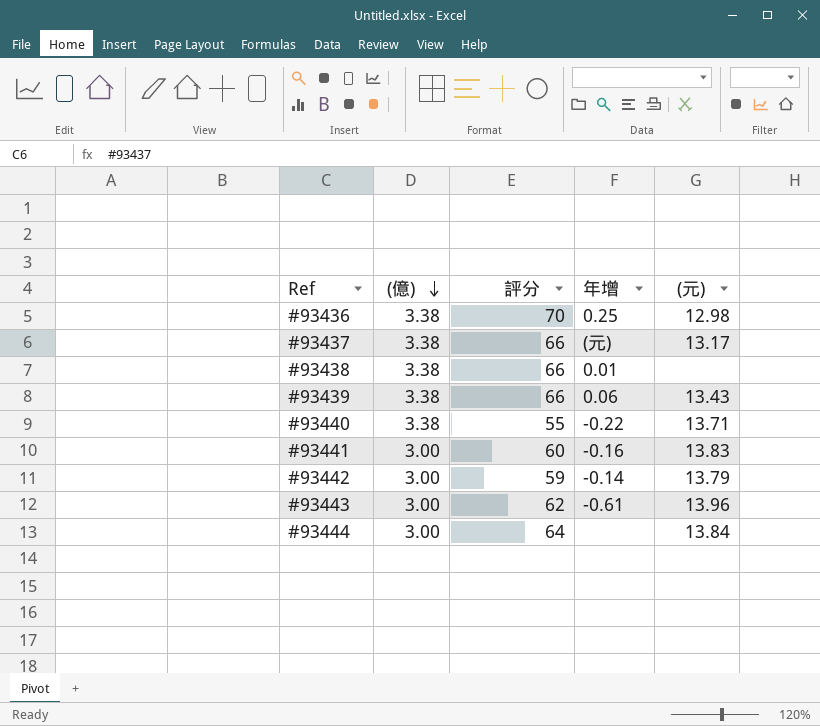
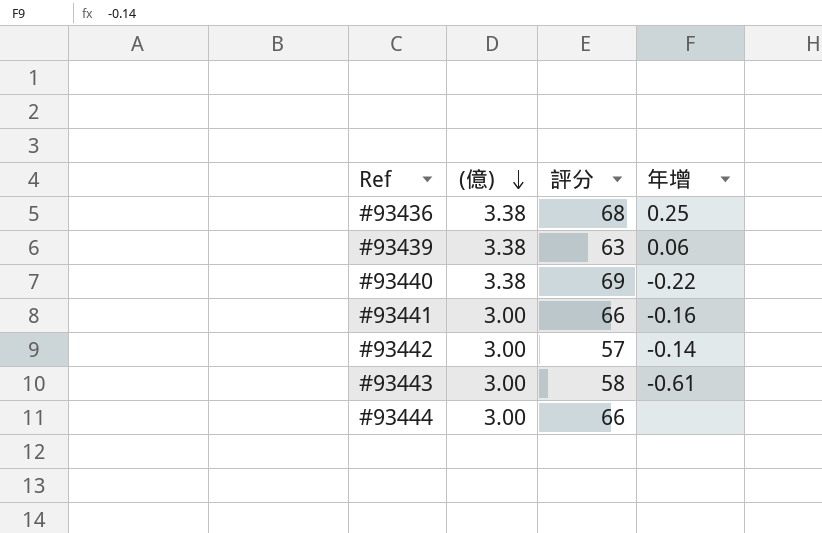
column (元) | position: 5 -> none
row #93437: 3.38 | 66 | (元) | 13.17 -> none
row #93438: 3.38 | 66 | 0.01 | none -> none
#93436 | 評分: 70 -> 68
#93439 | 評分: 66 -> 63
#93440 | 評分: 55 -> 69
#93441 | 評分: 60 -> 66
#93442 | 評分: 59 -> 57
#93443 | 評分: 62 -> 58
#93444 | 評分: 64 -> 66

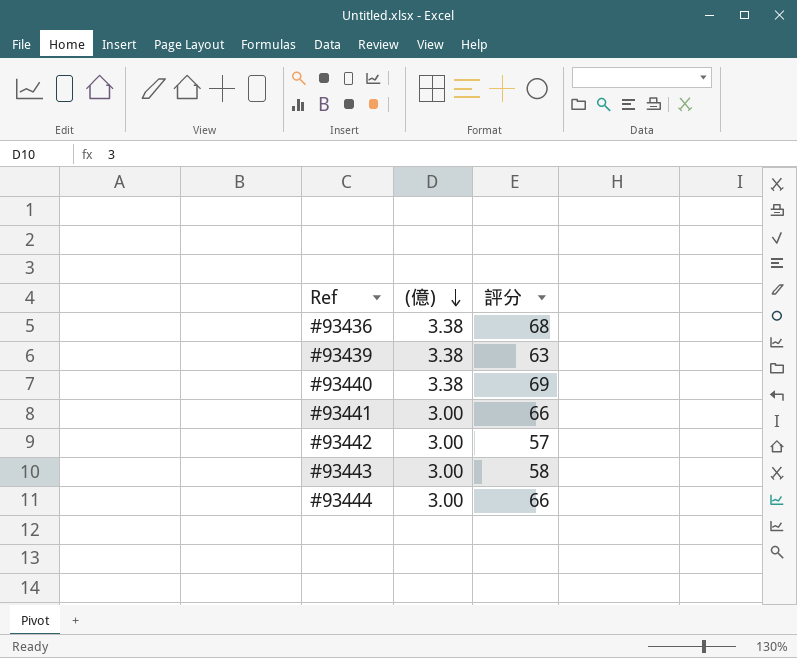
column 年增 | position: 4 -> none

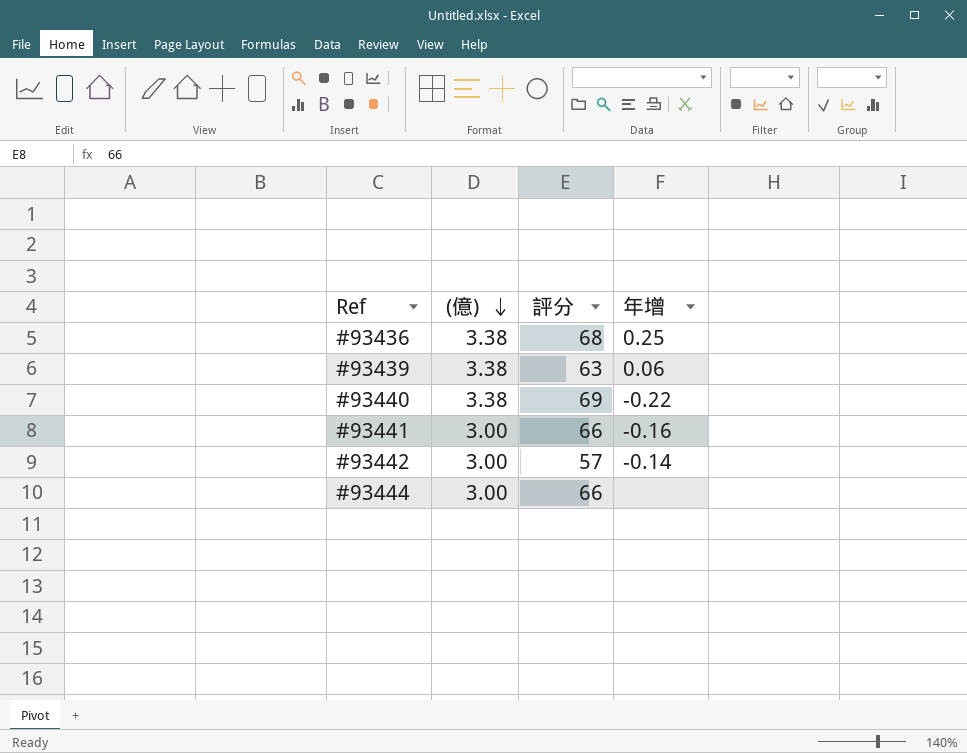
column 年增 | position: none -> 4
row #93443: 3.00 | 58 -> none

